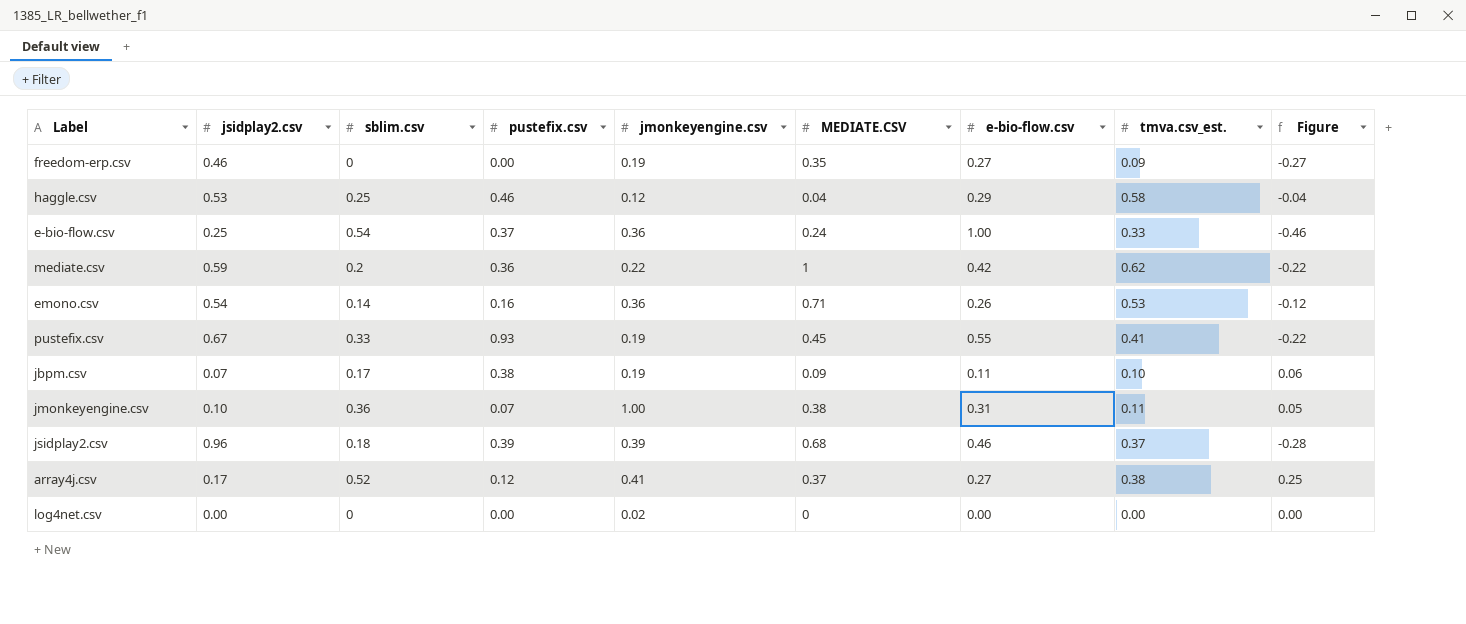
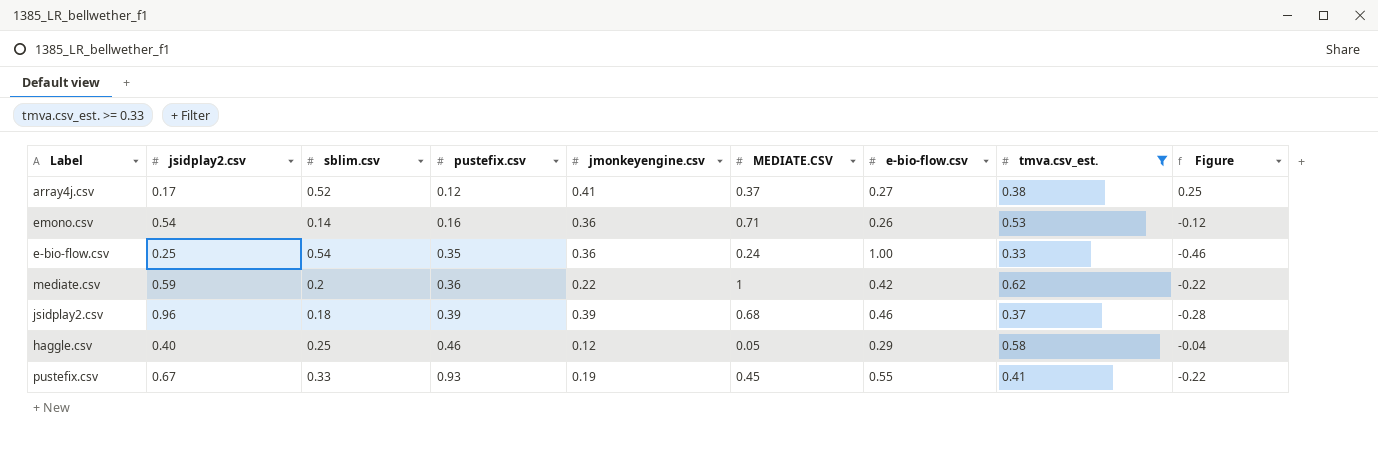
filter: none -> tmva.csv_est. >= 0.33
row order: none -> pustefix.csv ascending
e-bio-flow.csv | pustefix.csv: 0.37 -> 0.35
haggle.csv | jsidplay2.csv: 0.53 -> 0.40
haggle.csv | MEDIATE.CSV: 0.04 -> 0.05

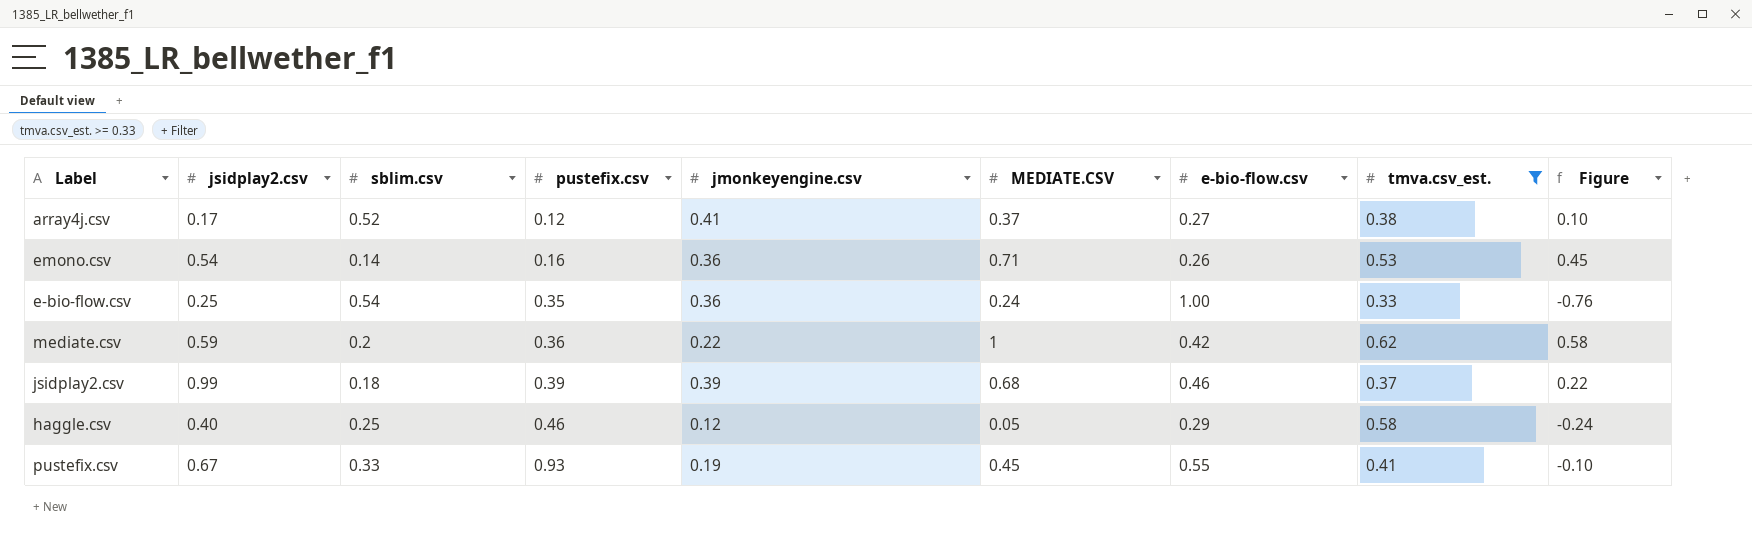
column Figure | formula: [sblim.csv] - [e-bio-flow.csv] -> [MEDIATE.CSV] - [e-bio-flow.csv]
jsidplay2.csv | jsidplay2.csv: 0.96 -> 0.99

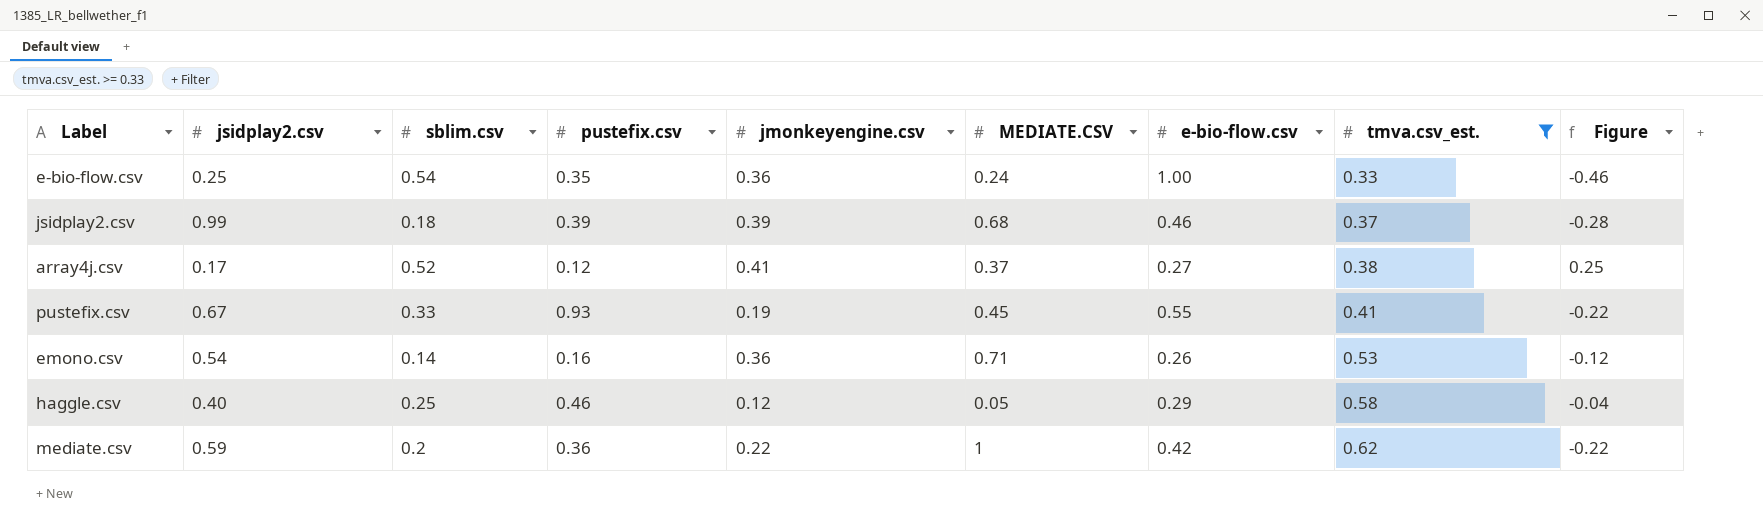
row order: pustefix.csv ascending -> tmva.csv_est. ascending
column Figure | formula: [MEDIATE.CSV] - [e-bio-flow.csv] -> [sblim.csv] - [e-bio-flow.csv]

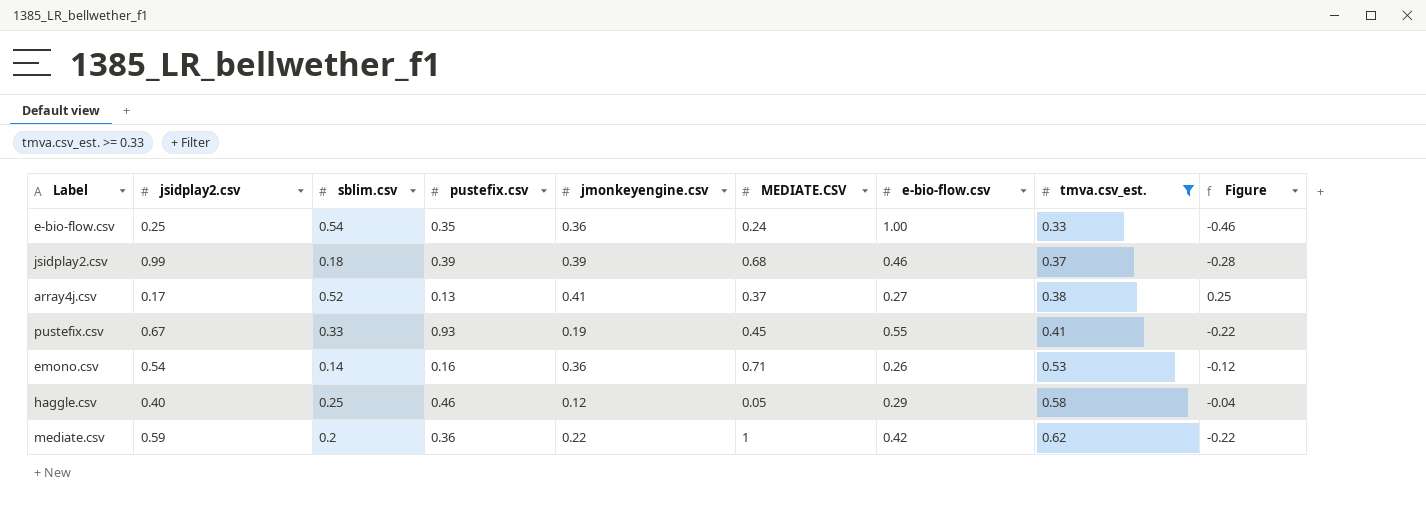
array4j.csv | pustefix.csv: 0.12 -> 0.13

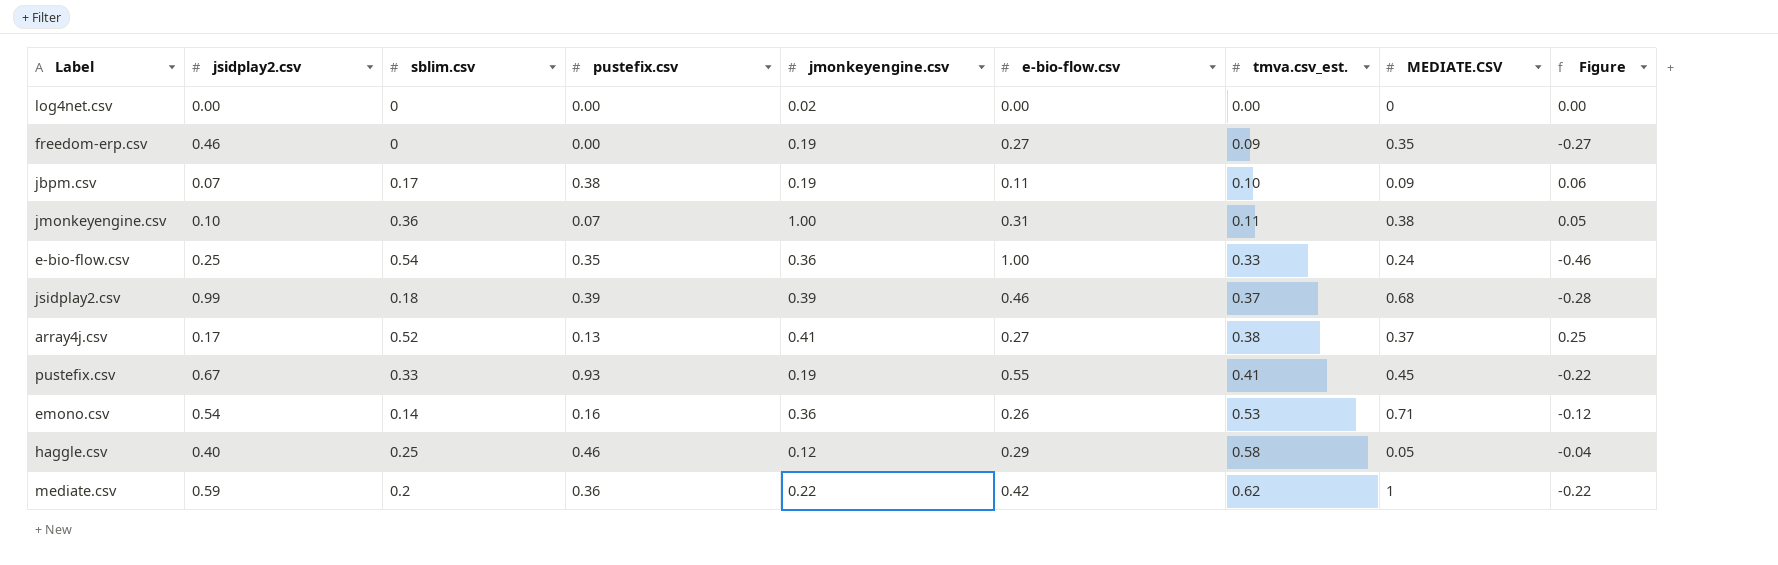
filter: tmva.csv_est. >= 0.33 -> none
column MEDIATE.CSV | position: 6 -> 8

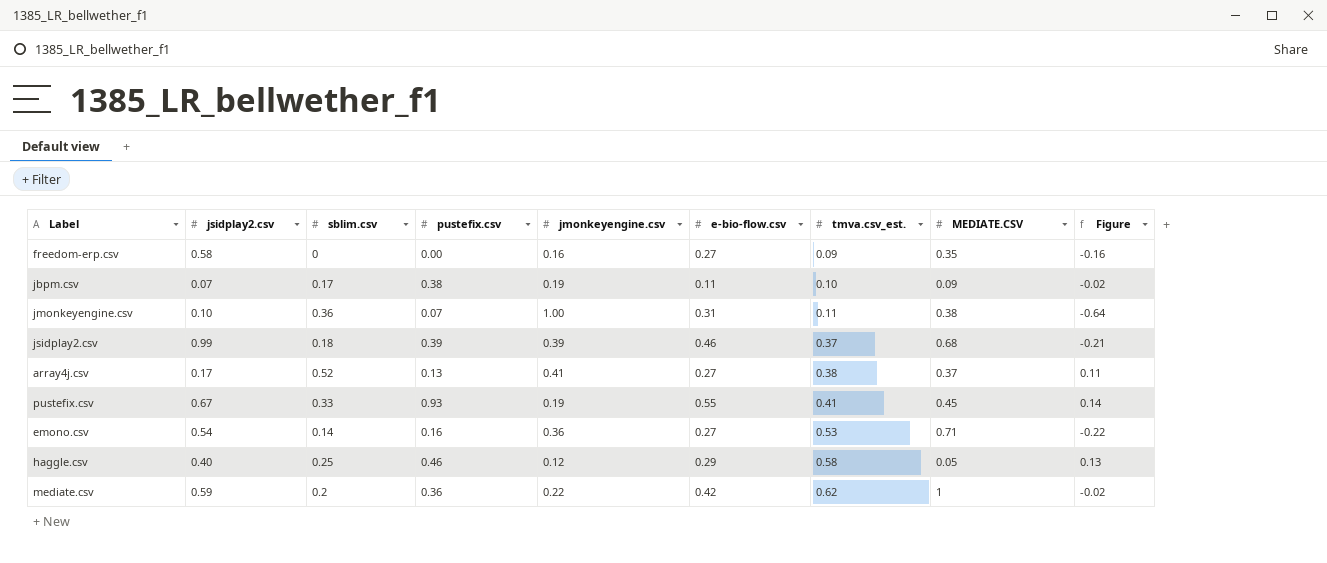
column Figure | formula: [sblim.csv] - [e-bio-flow.csv] -> [sblim.csv] - [jmonkeyengine.csv]
row log4net.csv: 0.00 | 0 | 0.00 | 0.02 | 0.00 | 0.00 | 0 | 0.00 -> none
row e-bio-flow.csv: 0.25 | 0.54 | 0.35 | 0.36 | 1.00 | 0.33 | 0.24 | -0.46 -> none
freedom-erp.csv | jsidplay2.csv: 0.46 -> 0.58
freedom-erp.csv | jmonkeyengine.csv: 0.19 -> 0.16
emono.csv | e-bio-flow.csv: 0.26 -> 0.27

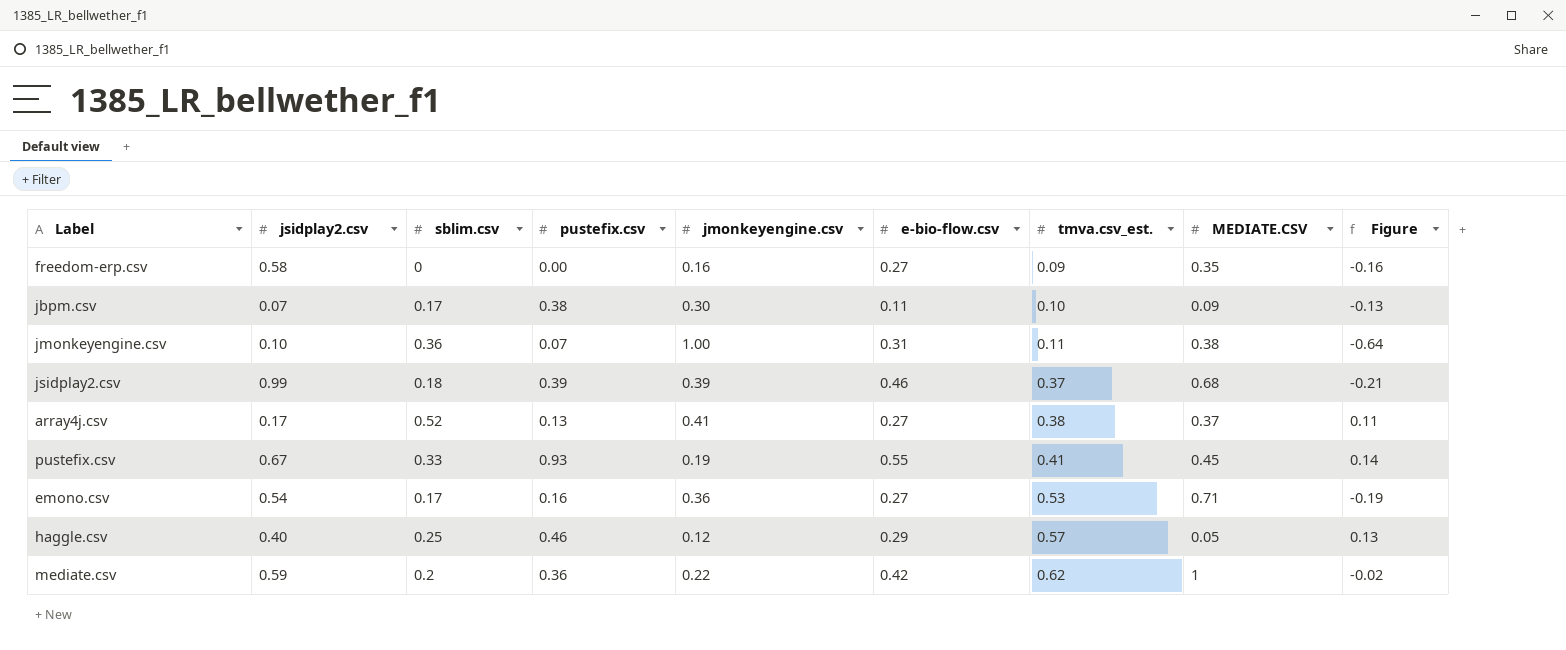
jbpm.csv | jmonkeyengine.csv: 0.19 -> 0.30
jbpm.csv | Figure: -0.02 -> -0.13
emono.csv | sblim.csv: 0.14 -> 0.17
emono.csv | Figure: -0.22 -> -0.19
haggle.csv | tmva.csv_est.: 0.58 -> 0.57

